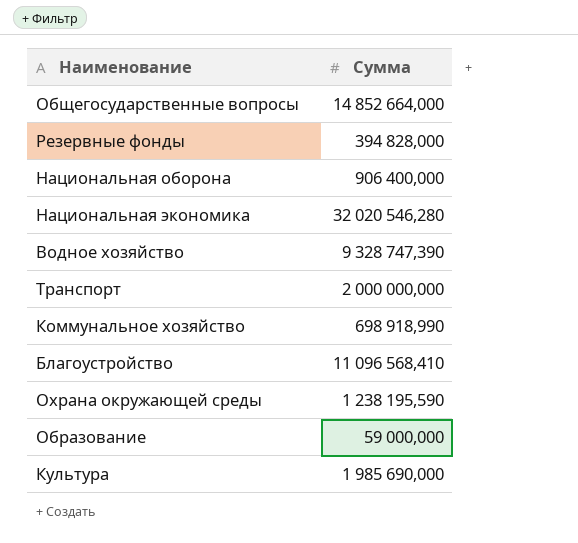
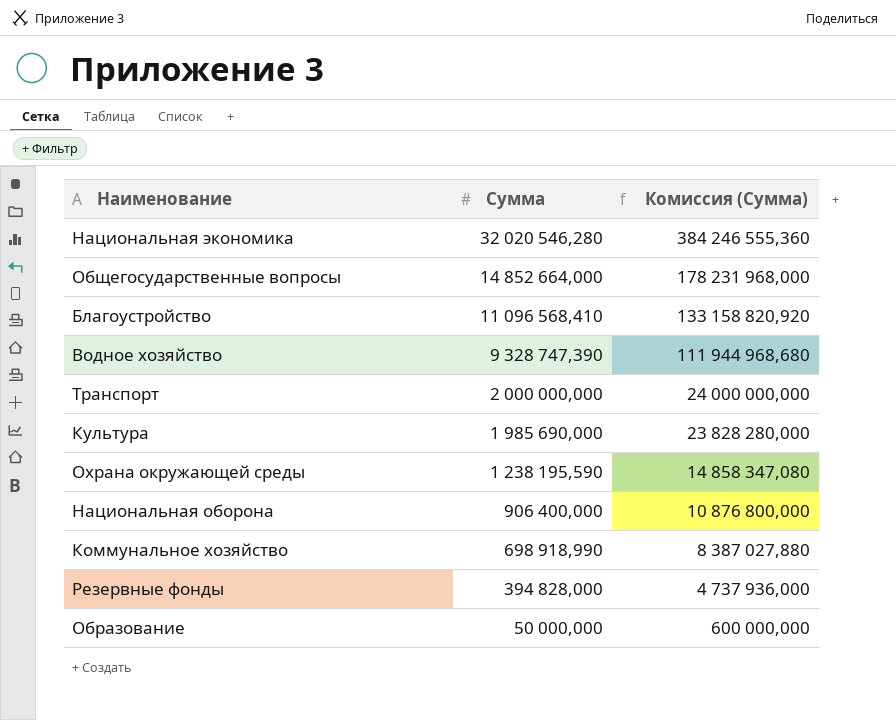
row order: none -> Сумма descending
column Комиссия (Сумма) | formula: none -> [Сумма] * 12
Образование | Сумма: 59 000,000 -> 50 000,000

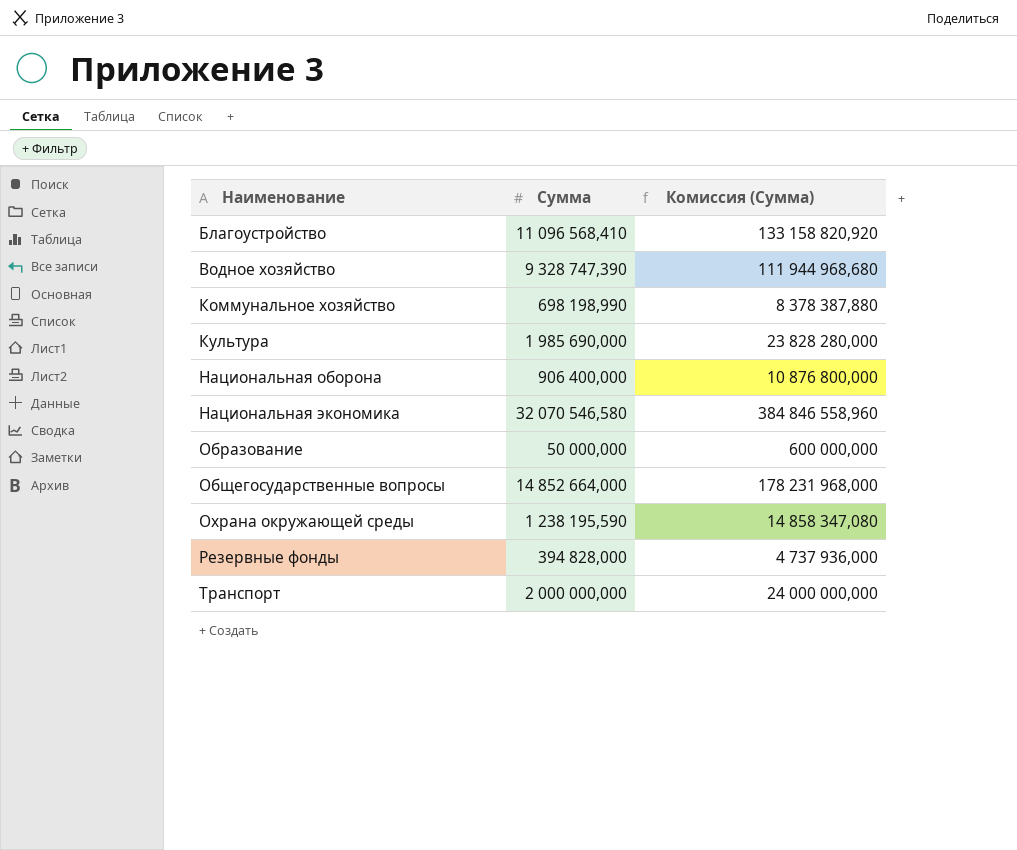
row order: Сумма descending -> Наименование ascending
Коммунальное хозяйство | Сумма: 698 918,990 -> 698 198,990
Коммунальное хозяйство | Комиссия (Сумма): 8 387 027,880 -> 8 378 387,880
Национальная экономика | Сумма: 32 020 546,280 -> 32 070 546,580
Национальная экономика | Комиссия (Сумма): 384 246 555,360 -> 384 846 558,960

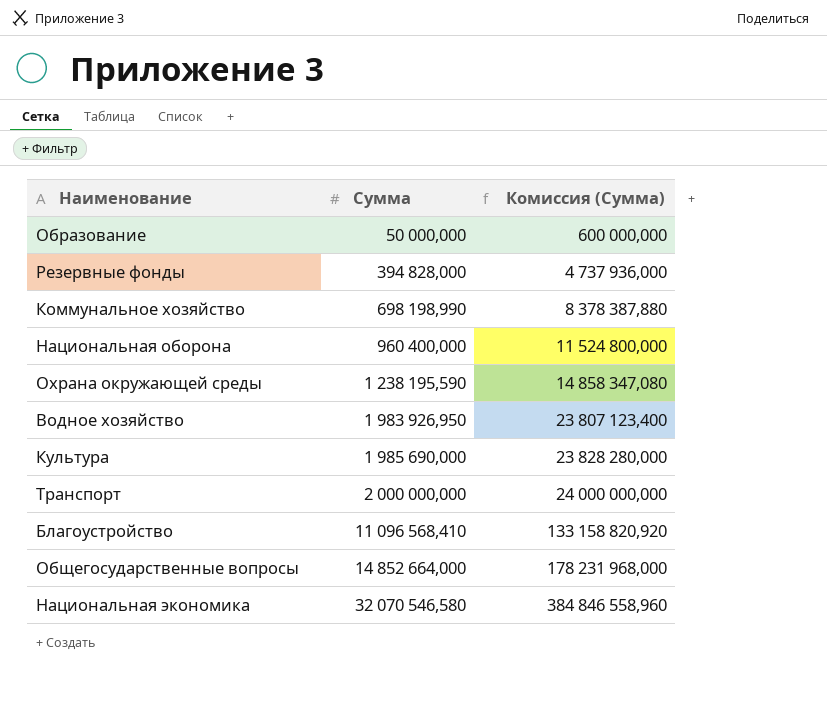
row order: Наименование ascending -> Сумма ascending
Национальная оборона | Сумма: 906 400,000 -> 960 400,000
Национальная оборона | Комиссия (Сумма): 10 876 800,000 -> 11 524 800,000
Водное хозяйство | Сумма: 9 328 747,390 -> 1 983 926,950
Водное хозяйство | Комиссия (Сумма): 111 944 968,680 -> 23 807 123,400

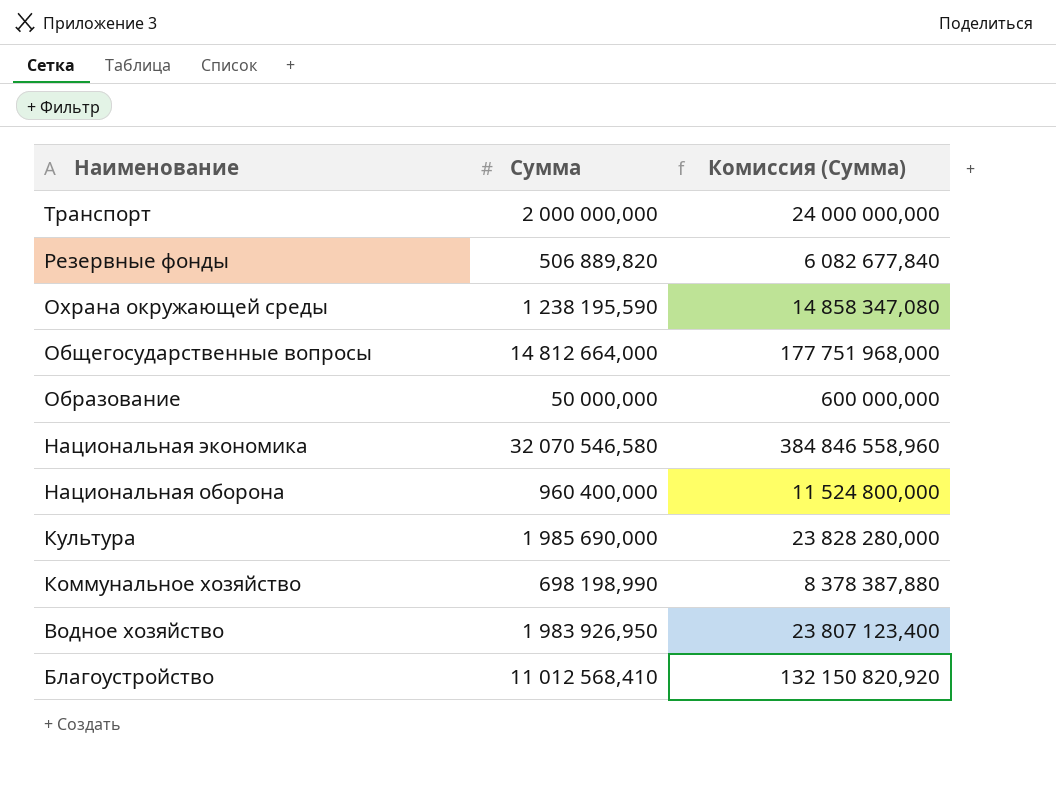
row order: Сумма ascending -> Наименование descending
Резервные фонды | Сумма: 394 828,000 -> 506 889,820
Резервные фонды | Комиссия (Сумма): 4 737 936,000 -> 6 082 677,840
Общегосударственные вопросы | Сумма: 14 852 664,000 -> 14 812 664,000
Общегосударственные вопросы | Комиссия (Сумма): 178 231 968,000 -> 177 751 968,000
Благоустройство | Сумма: 11 096 568,410 -> 11 012 568,410
Благоустройство | Комиссия (Сумма): 133 158 820,920 -> 132 150 820,920

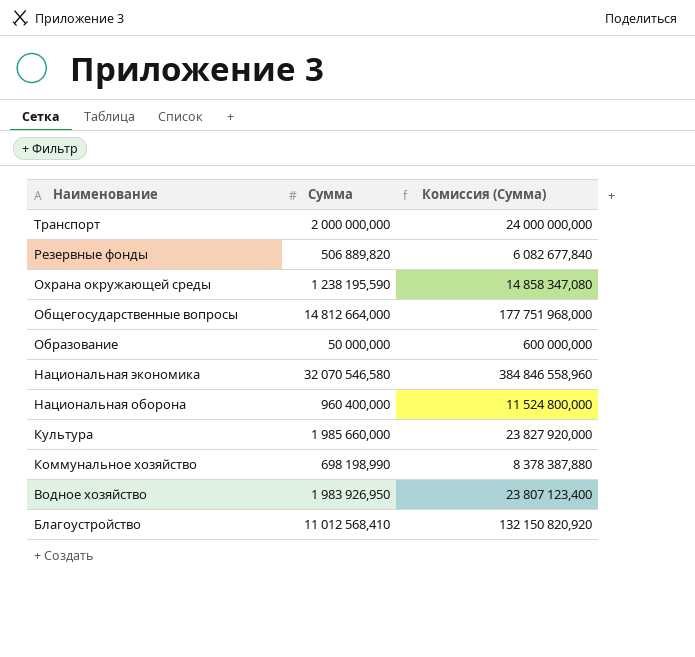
Культура | Сумма: 1 985 690,000 -> 1 985 660,000
Культура | Комиссия (Сумма): 23 828 280,000 -> 23 827 920,000

